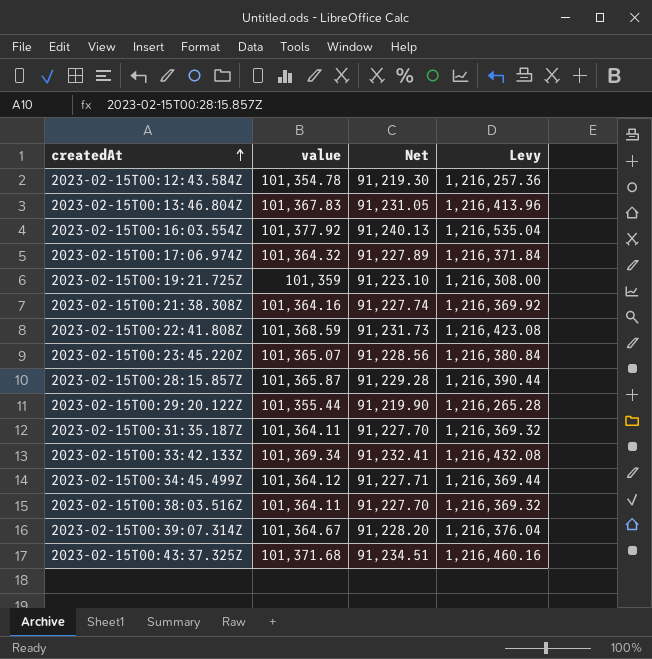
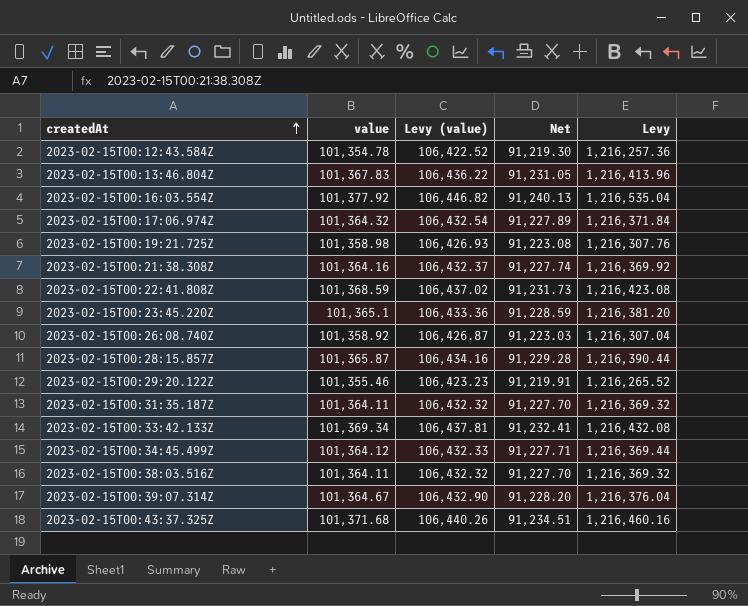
column Levy (value) | formula: none -> [value] * 1.05
2023-02-15T00:19:21.725Z | value: 101,359 -> 101,358.98
2023-02-15T00:19:21.725Z | Net: 91,223.10 -> 91,223.08
2023-02-15T00:19:21.725Z | Levy: 1,216,308.00 -> 1,216,307.76
2023-02-15T00:23:45.220Z | value: 101,365.07 -> 101,365.1
2023-02-15T00:23:45.220Z | Net: 91,228.56 -> 91,228.59
2023-02-15T00:23:45.220Z | Levy: 1,216,380.84 -> 1,216,381.20
row 2023-02-15T00:26:08.740Z: none -> 101,358.92 | 106,426.87 | 91,223.03 | 1,216,307.04
2023-02-15T00:29:20.122Z | value: 101,355.44 -> 101,355.46
2023-02-15T00:29:20.122Z | Net: 91,219.90 -> 91,219.91
2023-02-15T00:29:20.122Z | Levy: 1,216,265.28 -> 1,216,265.52

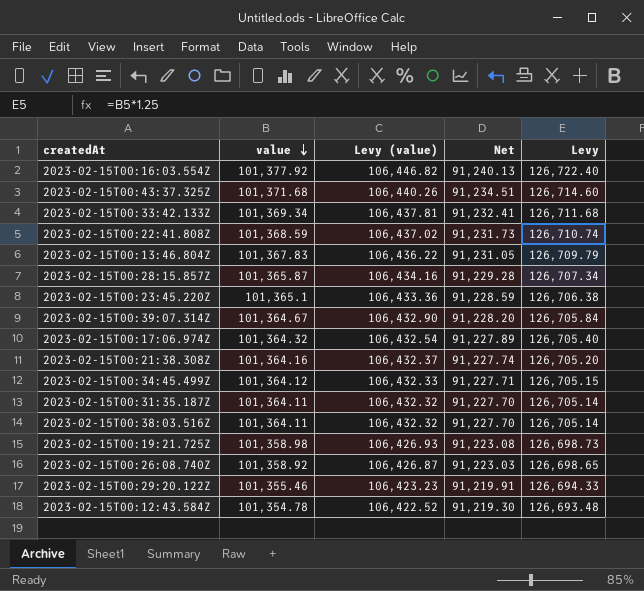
row order: createdAt ascending -> value descending
column Levy | formula: [value] * 12 -> [value] * 1.25

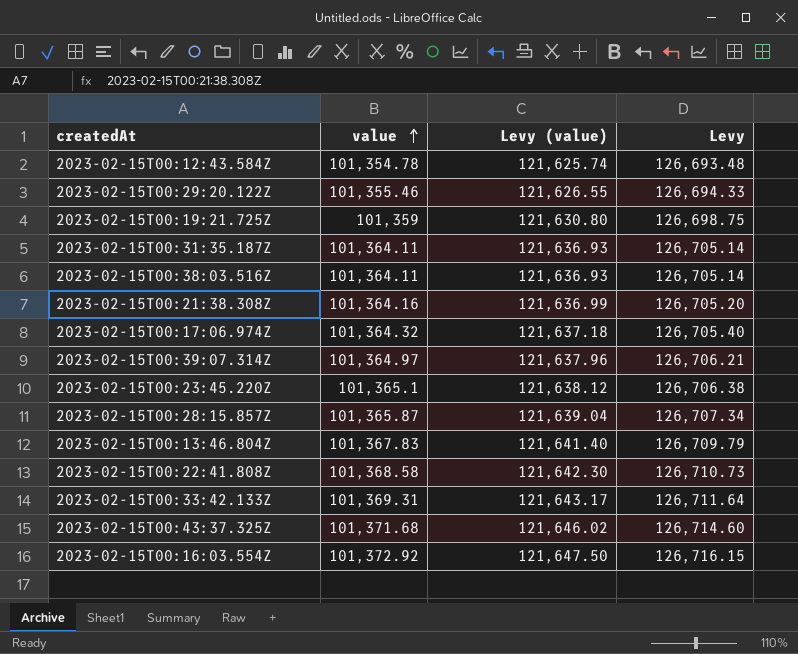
row order: value descending -> value ascending
column Net | formula: [value] * 0.9 -> none
column Levy (value) | formula: [value] * 1.05 -> [value] * 1.2
row 2023-02-15T00:34:45.499Z: 101,364.12 | 106,432.33 | 91,227.71 | 126,705.15 -> none
row 2023-02-15T00:26:08.740Z: 101,358.92 | 106,426.87 | 91,223.03 | 126,698.65 -> none
2023-02-15T00:19:21.725Z | value: 101,358.98 -> 101,359
2023-02-15T00:19:21.725Z | Levy: 126,698.73 -> 126,698.75
2023-02-15T00:39:07.314Z | value: 101,364.67 -> 101,364.97
2023-02-15T00:39:07.314Z | Levy: 126,705.84 -> 126,706.21
2023-02-15T00:22:41.808Z | value: 101,368.59 -> 101,368.58
2023-02-15T00:22:41.808Z | Levy: 126,710.74 -> 126,710.73
2023-02-15T00:33:42.133Z | value: 101,369.34 -> 101,369.31
2023-02-15T00:33:42.133Z | Levy: 126,711.68 -> 126,711.64
2023-02-15T00:16:03.554Z | value: 101,377.92 -> 101,372.92
2023-02-15T00:16:03.554Z | Levy: 126,722.40 -> 126,716.15

